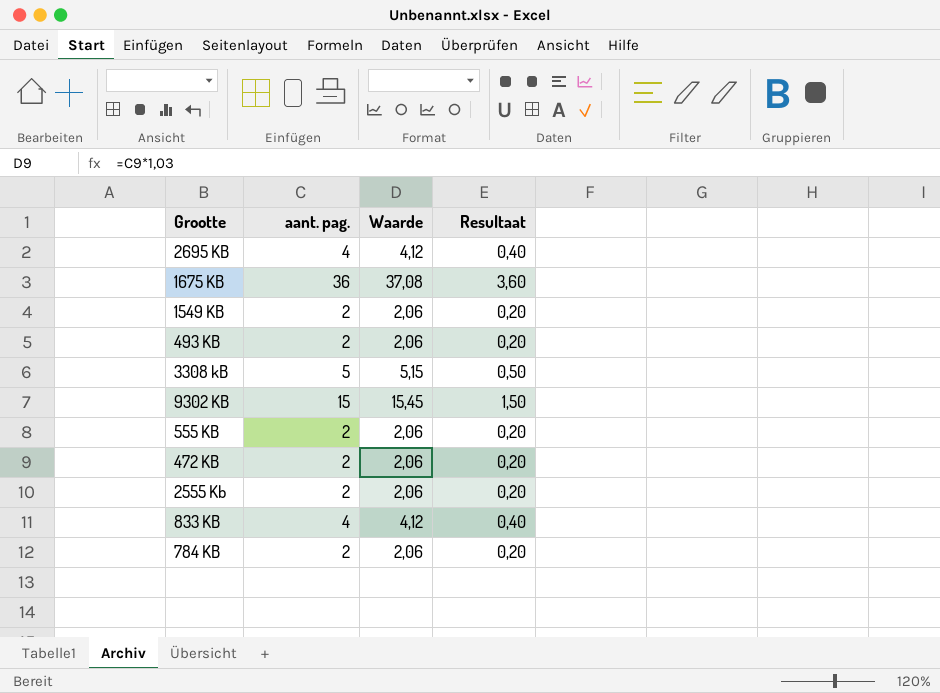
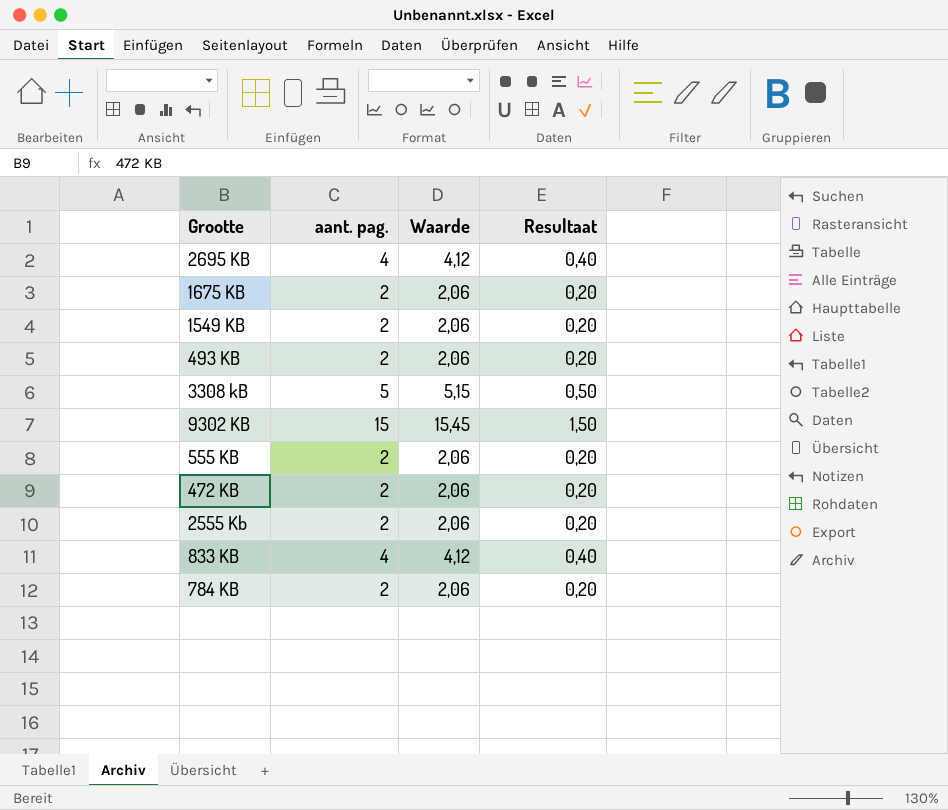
1675 KB | aant. pag.: 36 -> 2
1675 KB | Waarde: 37,08 -> 2,06
1675 KB | Resultaat: 3,60 -> 0,20

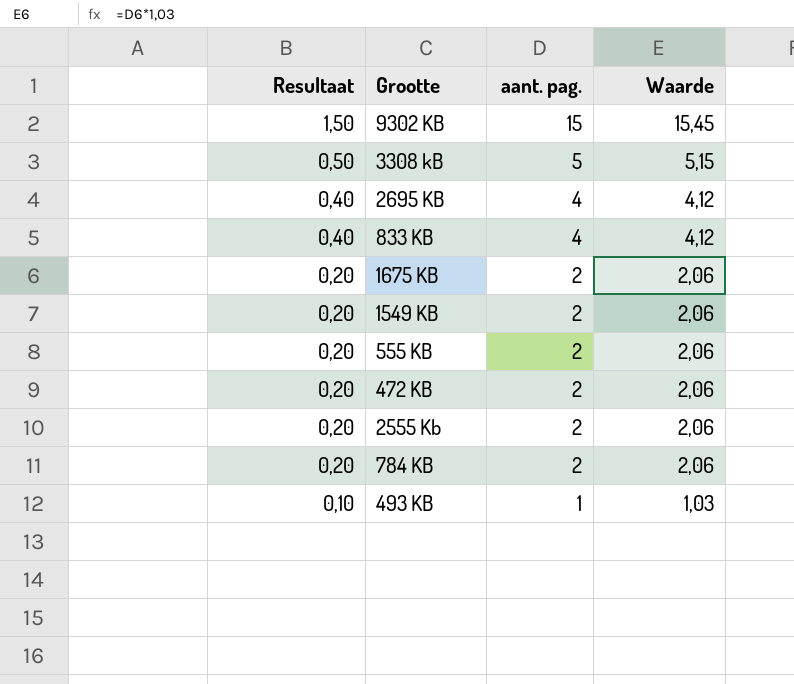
row order: none -> Resultaat descending
column Resultaat | position: 4 -> 1
493 KB | Resultaat: 0,20 -> 0,10
493 KB | aant. pag.: 2 -> 1
493 KB | Waarde: 2,06 -> 1,03

